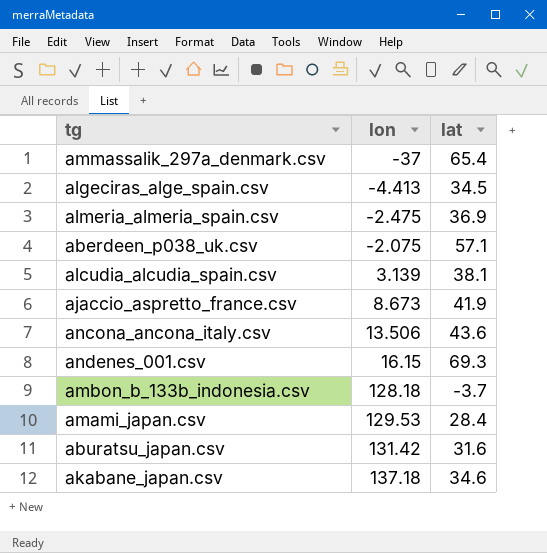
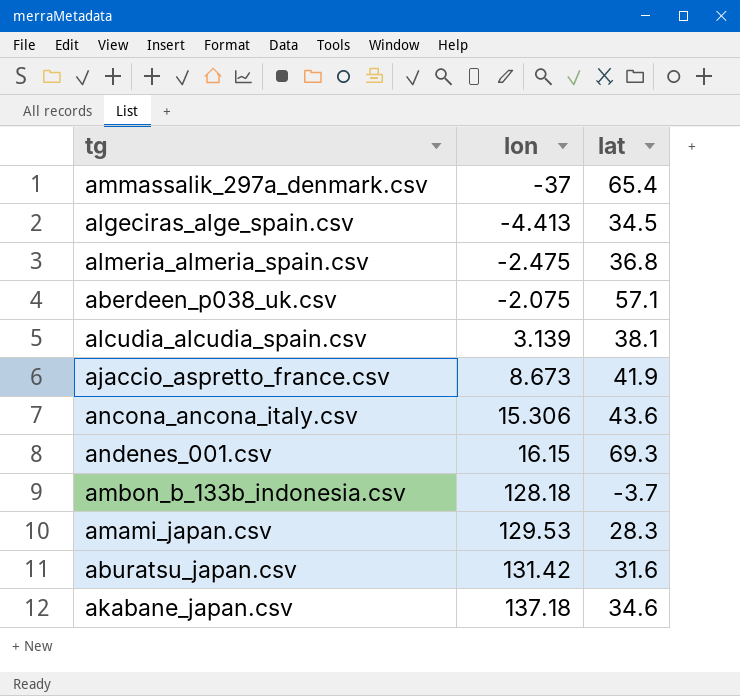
almeria_almeria_spain.csv | lat: 36.9 -> 36.8
ancona_ancona_italy.csv | lon: 13.506 -> 15.306
amami_japan.csv | lat: 28.4 -> 28.3

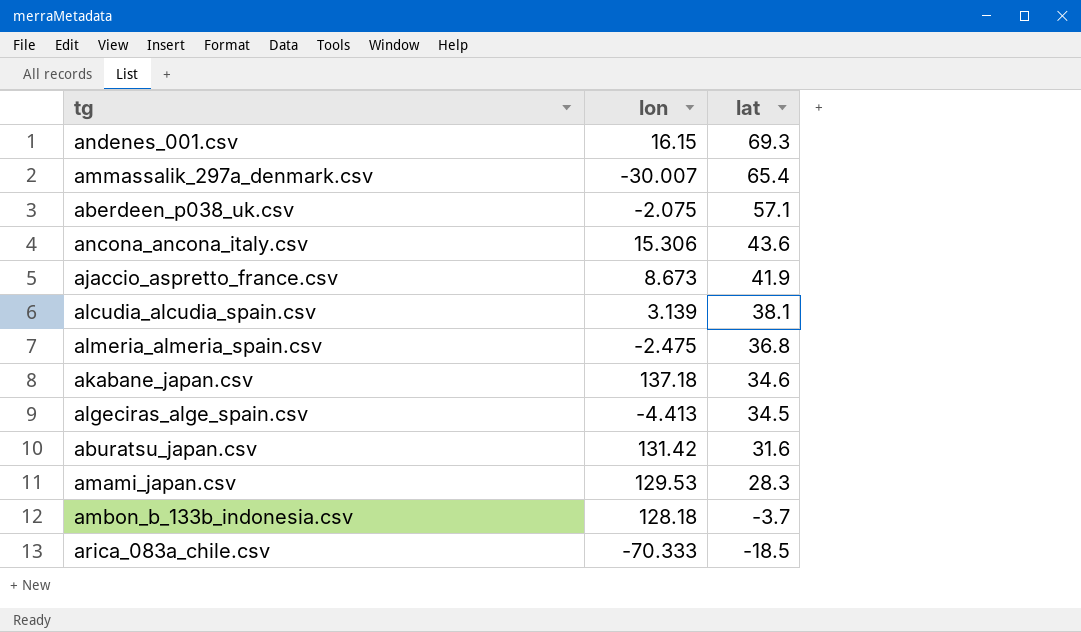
row order: lon ascending -> lat descending
ammassalik_297a_denmark.csv | lon: -37 -> -30.007
row arica_083a_chile.csv: none -> -70.333 | -18.5

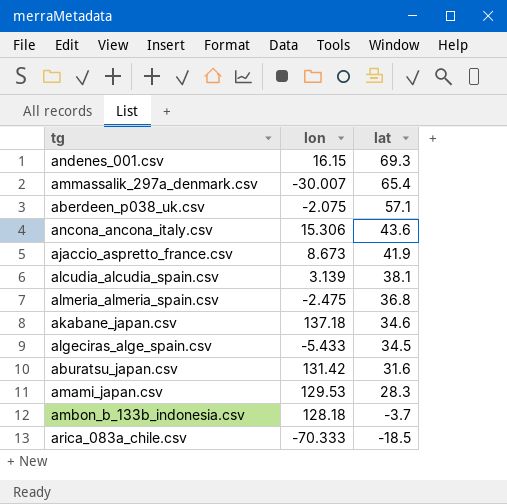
algeciras_alge_spain.csv | lon: -4.413 -> -5.433

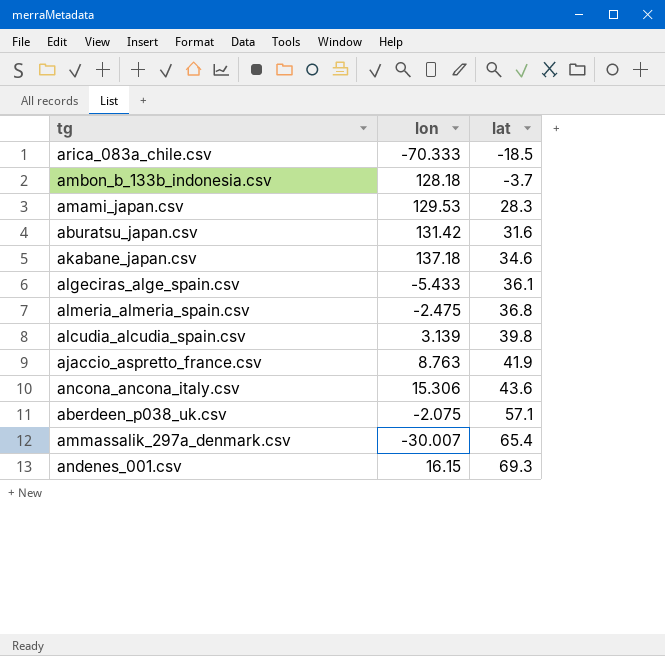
row order: lat descending -> lat ascending
algeciras_alge_spain.csv | lat: 34.5 -> 36.1
alcudia_alcudia_spain.csv | lat: 38.1 -> 39.8
ajaccio_aspretto_france.csv | lon: 8.673 -> 8.763

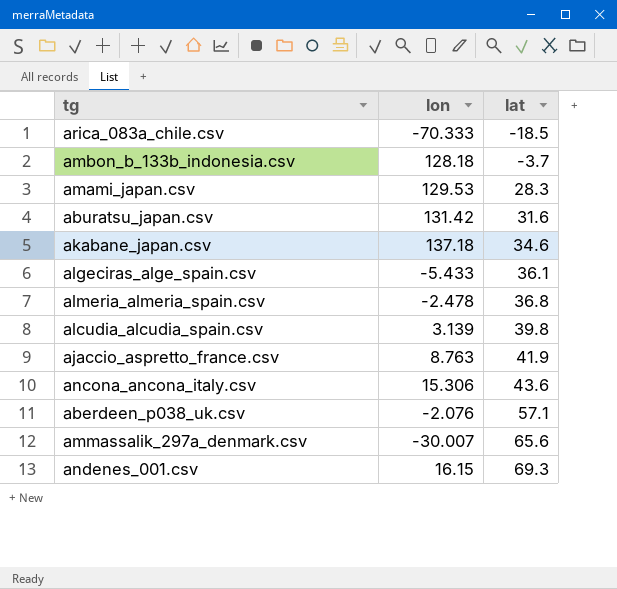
almeria_almeria_spain.csv | lon: -2.475 -> -2.478
aberdeen_p038_uk.csv | lon: -2.075 -> -2.076
ammassalik_297a_denmark.csv | lat: 65.4 -> 65.6

